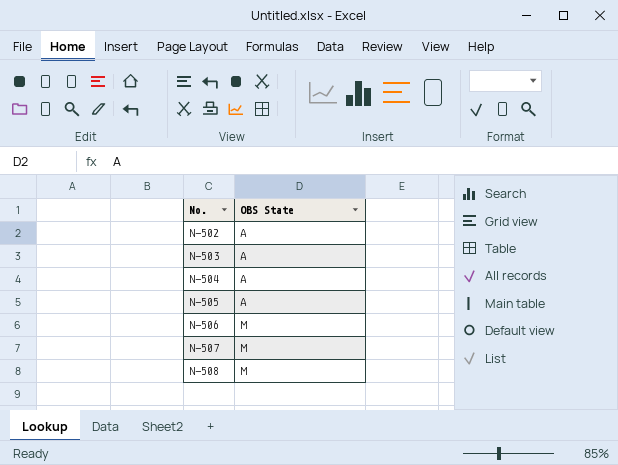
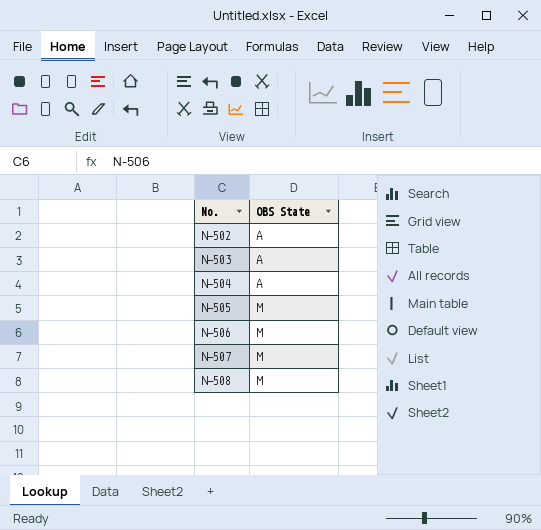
N-505 | OBS State: A -> M

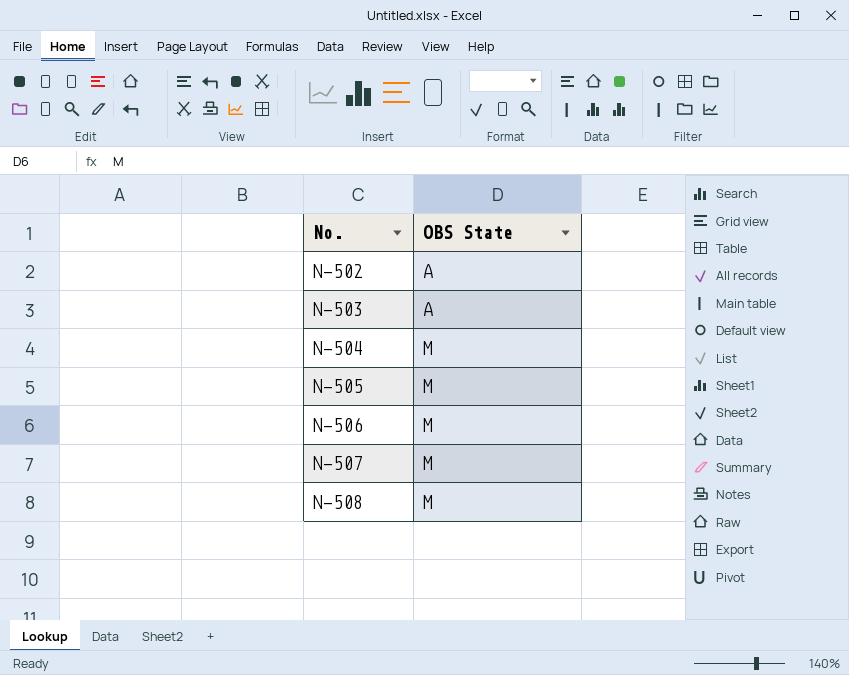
N-504 | OBS State: A -> M

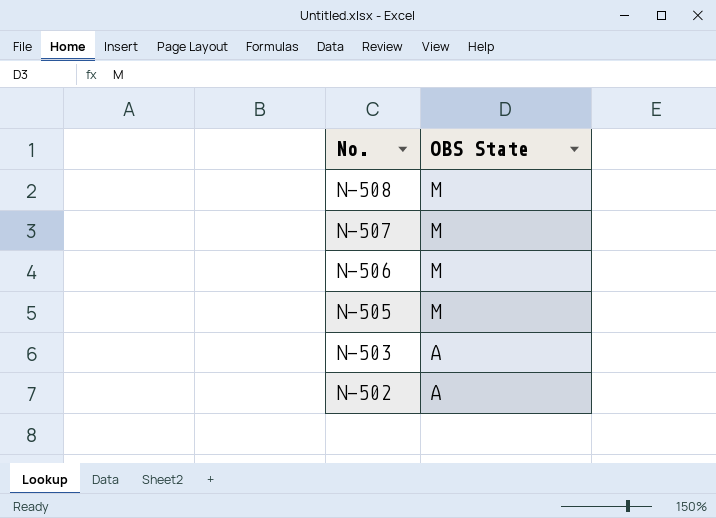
row order: No. ascending -> No. descending
row N-504: M -> none

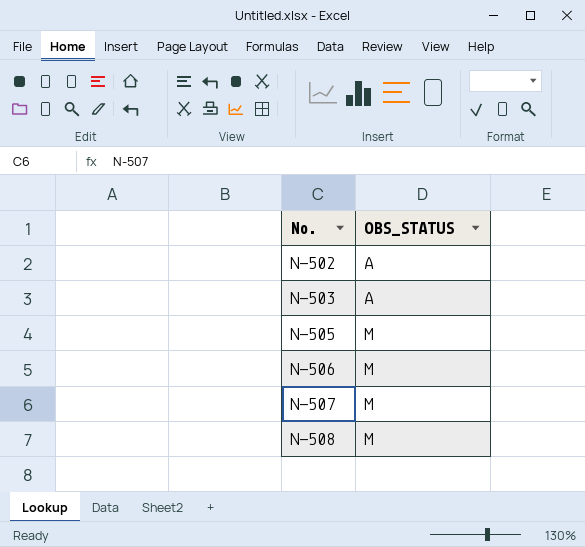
row order: No. descending -> No. ascending
column name: OBS State -> OBS_STATUS

